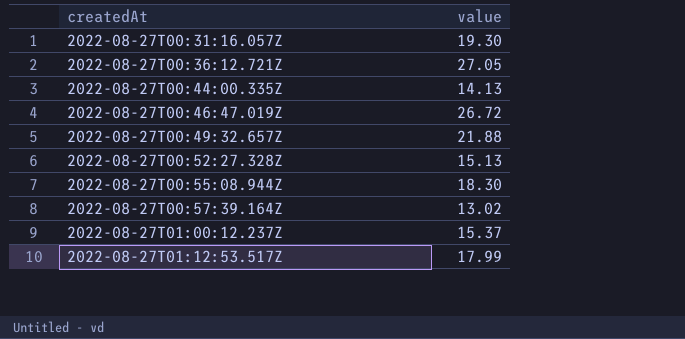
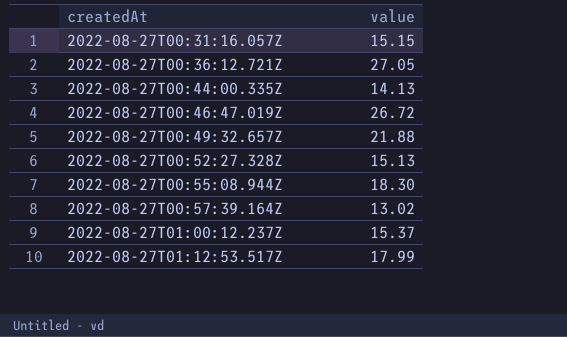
2022-08-27T00:31:16.057Z | value: 19.30 -> 15.15

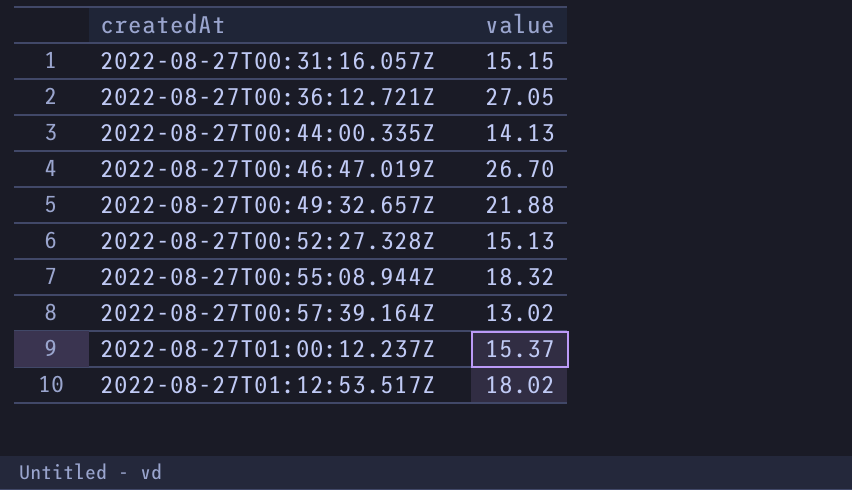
2022-08-27T00:46:47.019Z | value: 26.72 -> 26.70
2022-08-27T00:55:08.944Z | value: 18.30 -> 18.32
2022-08-27T01:12:53.517Z | value: 17.99 -> 18.02

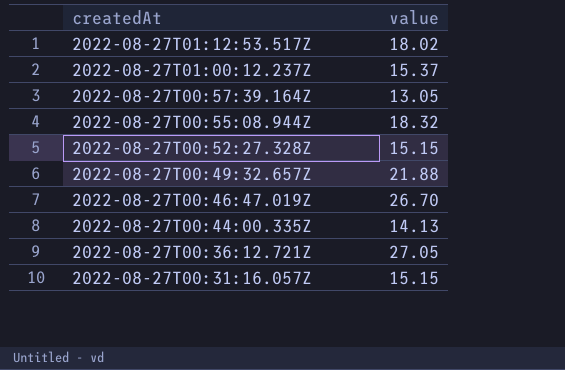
row order: createdAt ascending -> createdAt descending
2022-08-27T00:57:39.164Z | value: 13.02 -> 13.05
2022-08-27T00:52:27.328Z | value: 15.13 -> 15.15

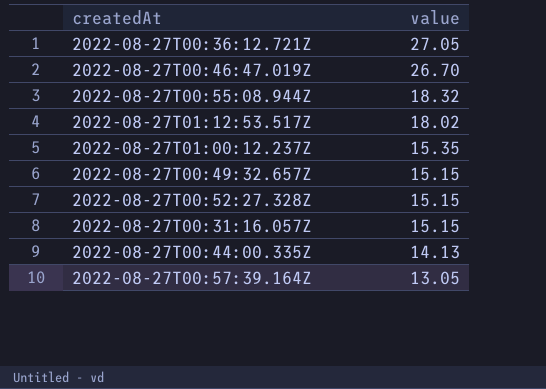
row order: createdAt descending -> value descending
2022-08-27T01:00:12.237Z | value: 15.37 -> 15.35
2022-08-27T00:49:32.657Z | value: 21.88 -> 15.15

